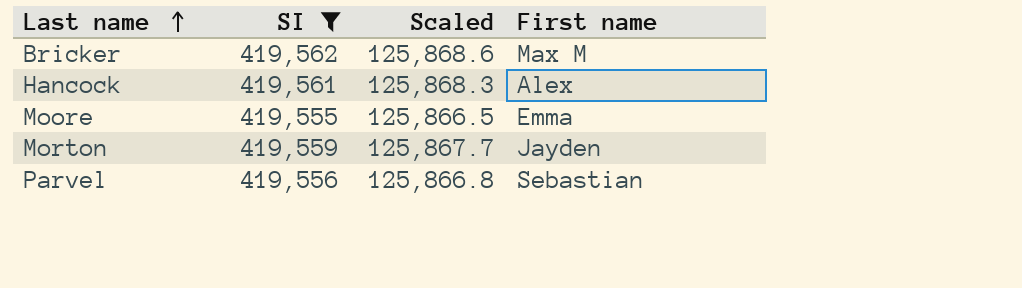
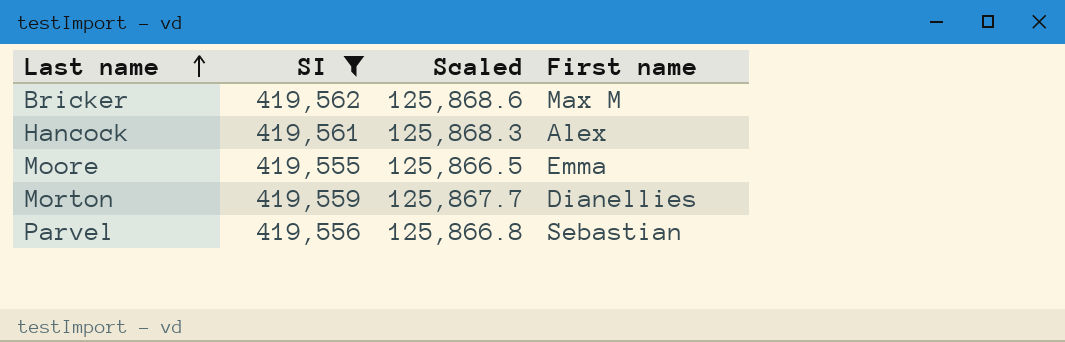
Morton | First name: Jayden -> Dianellies

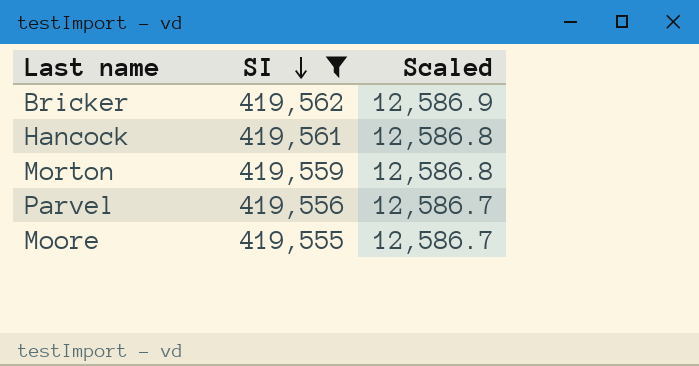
row order: Last name ascending -> SI descending
column First name | position: 4 -> none
column Scaled | formula: [SI] * 0.3 -> [SI] * 0.03

